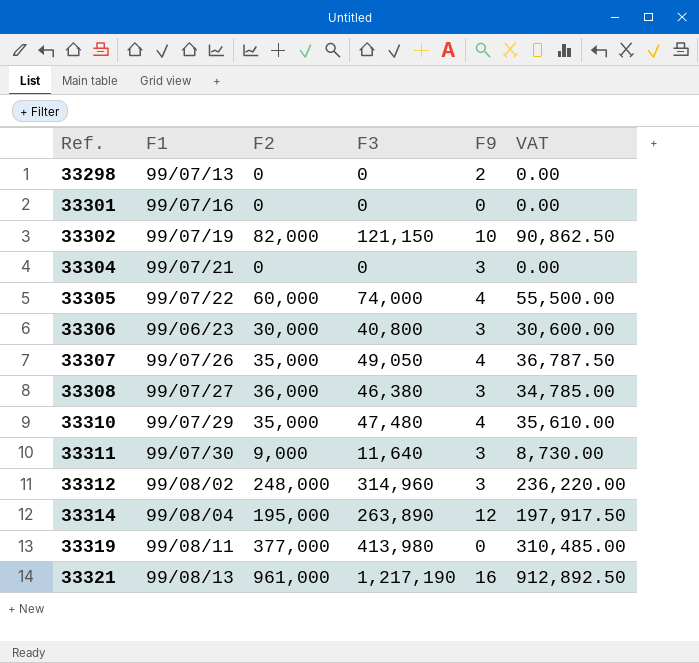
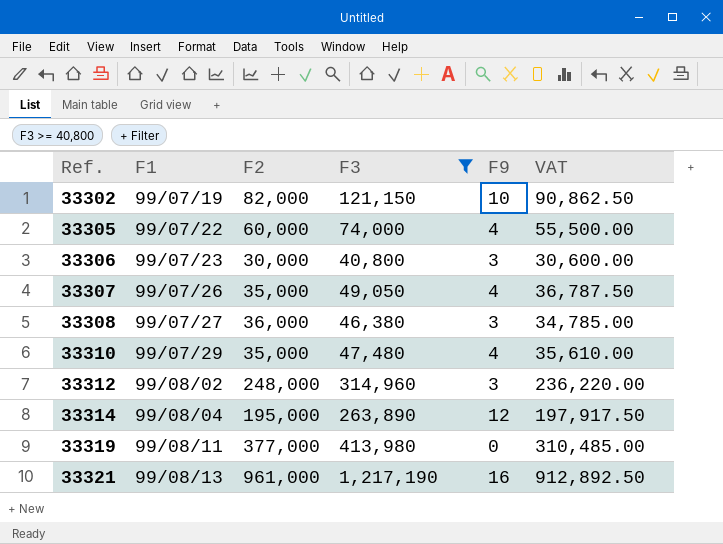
filter: none -> F3 >= 40,800
33306 | F1: 99/06/23 -> 99/07/23

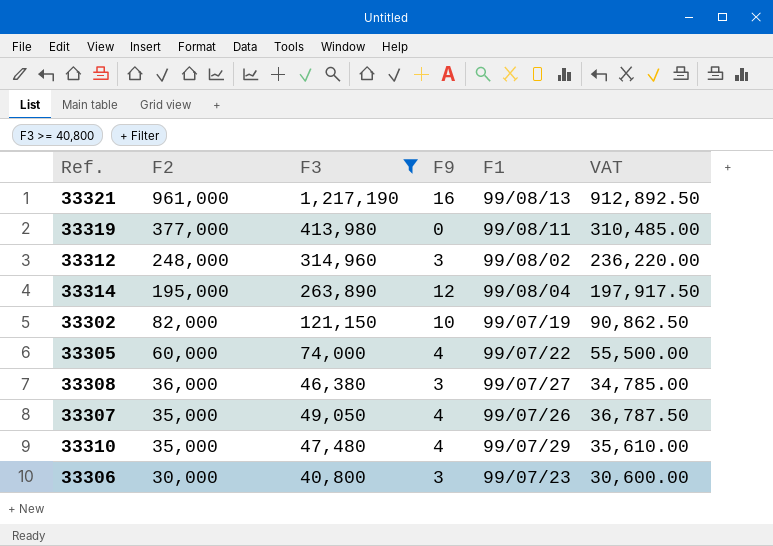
row order: Ref. ascending -> F2 descending
column F1 | position: 2 -> 5

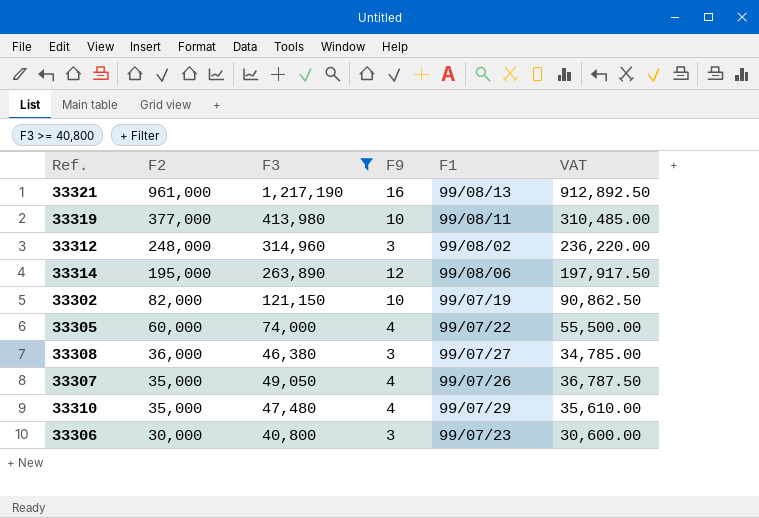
33319 | F9: 0 -> 10
33314 | F1: 99/08/04 -> 99/08/06

